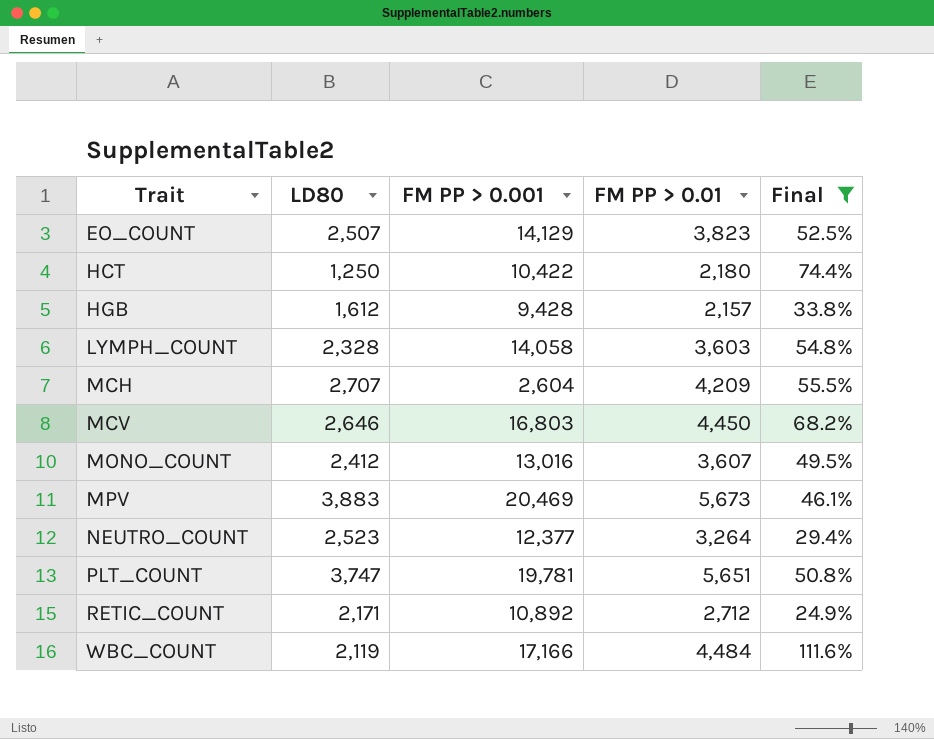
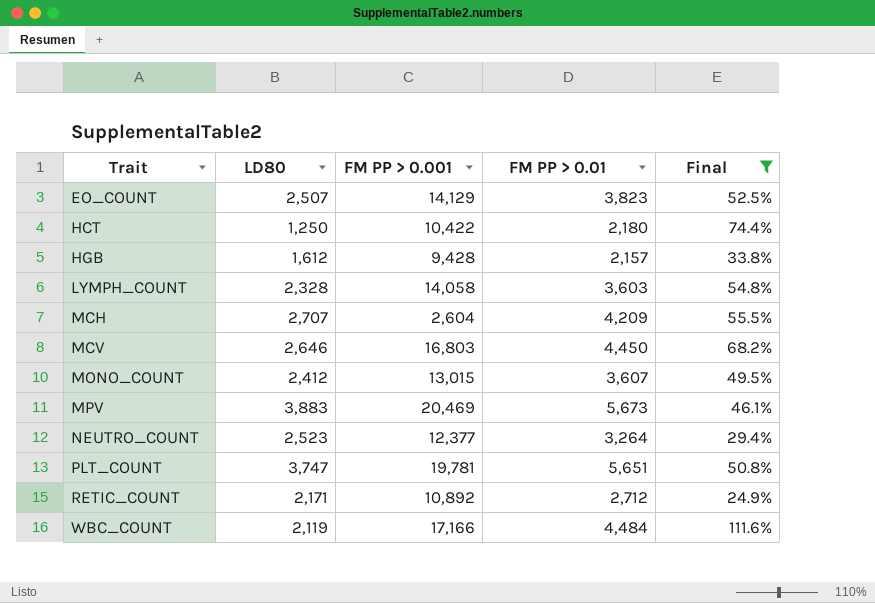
MONO_COUNT | FM PP > 0.001: 13,016 -> 13,015

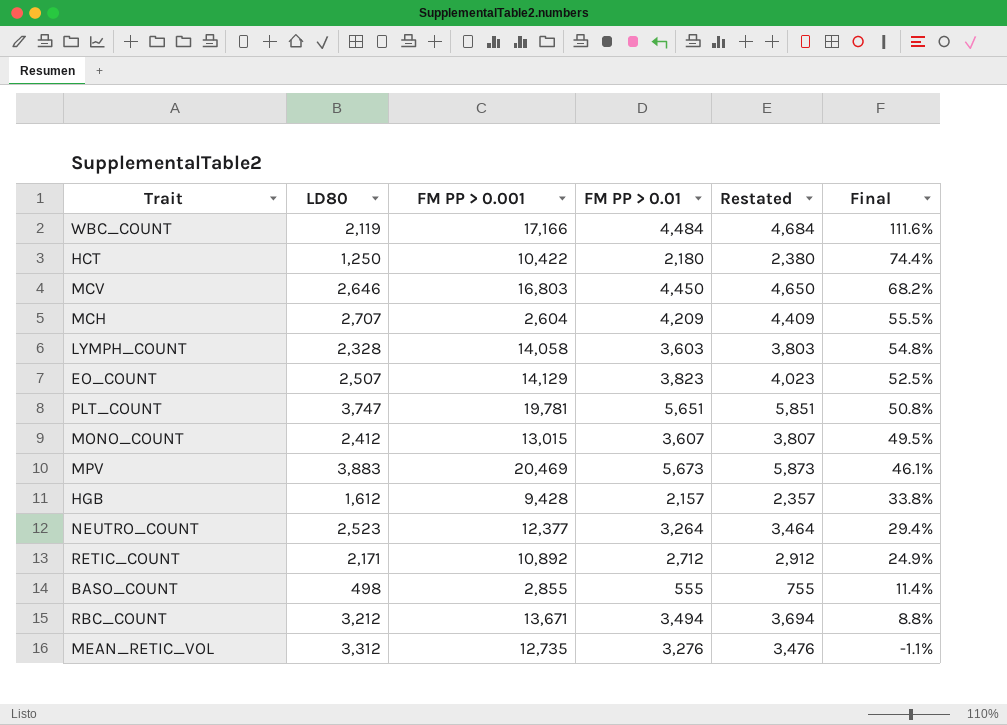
filter: Final >= 24.9% -> none
row order: Trait ascending -> Final descending
column Restated | formula: none -> [FM PP > 0.01] + 200

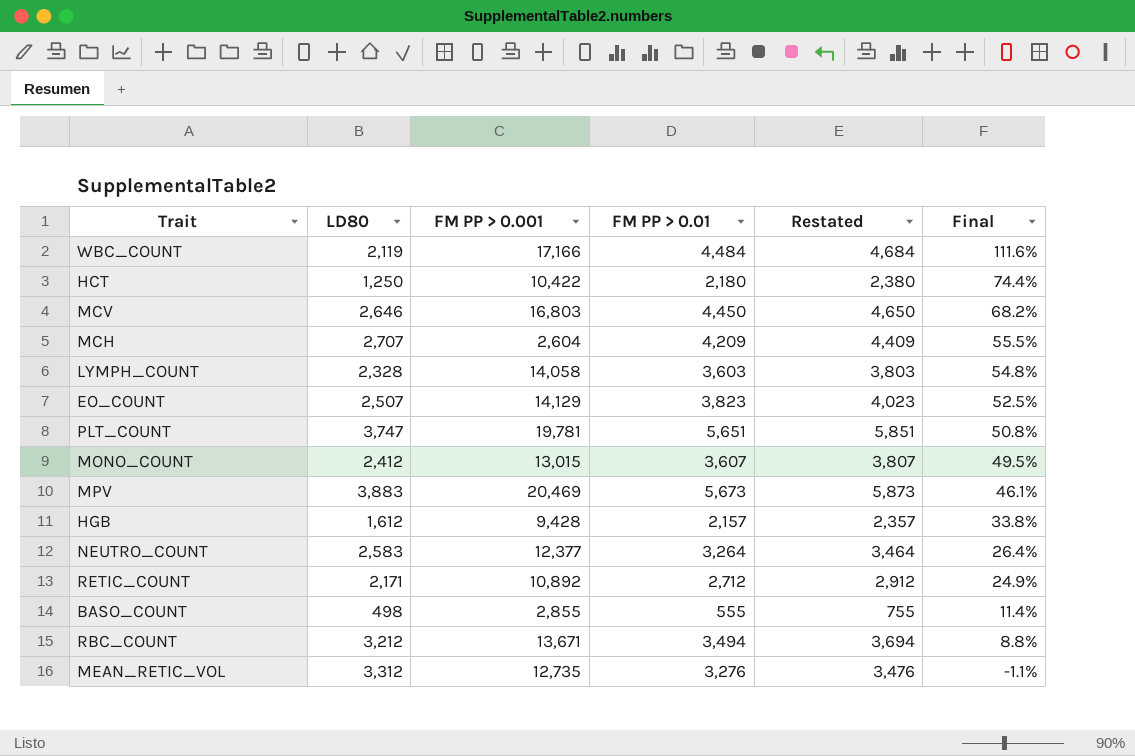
NEUTRO_COUNT | LD80: 2,523 -> 2,583
NEUTRO_COUNT | Final: 29.4% -> 26.4%

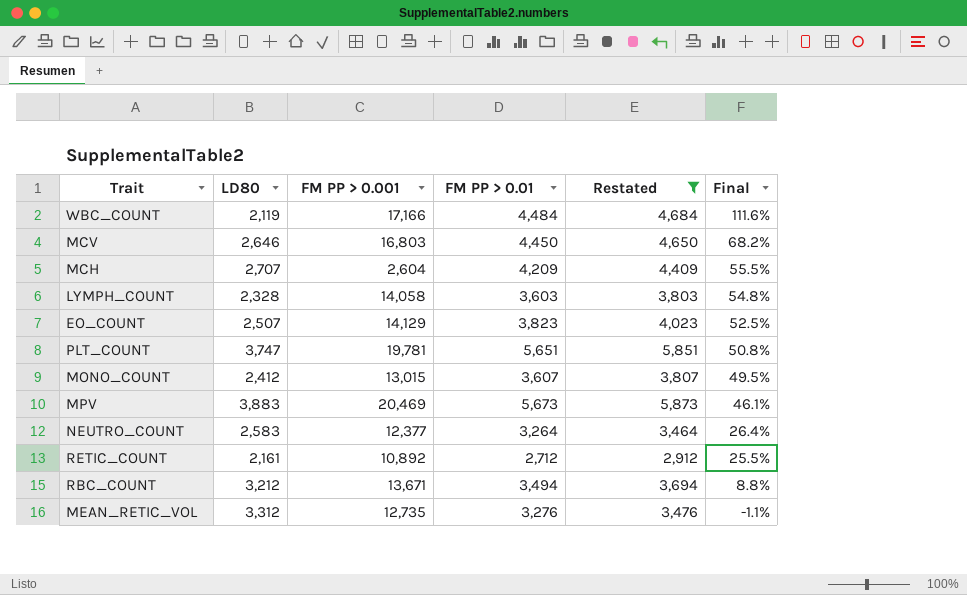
filter: none -> Restated >= 2,912
RETIC_COUNT | LD80: 2,171 -> 2,161
RETIC_COUNT | Final: 24.9% -> 25.5%

